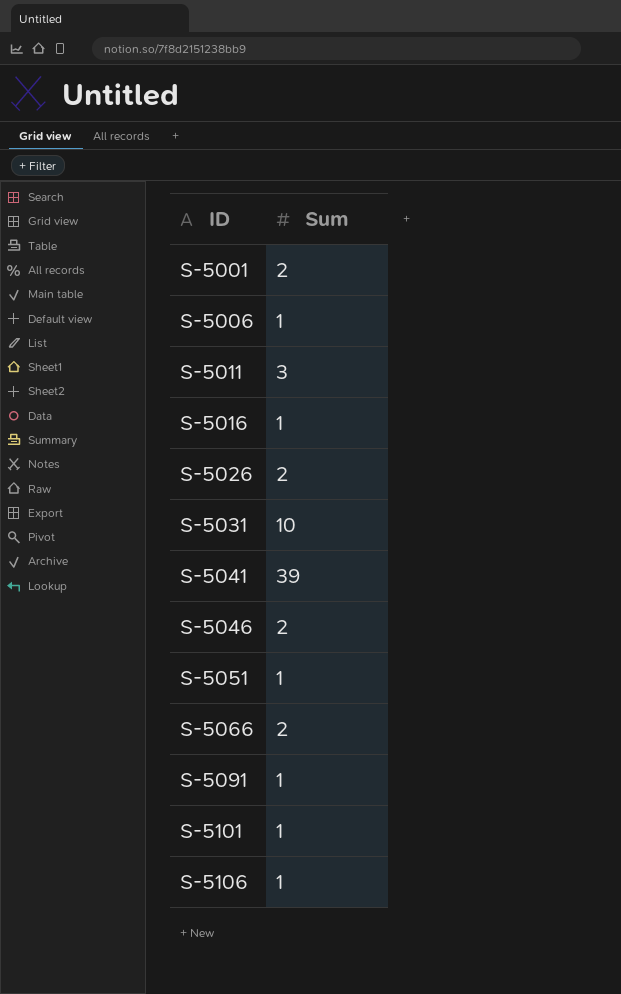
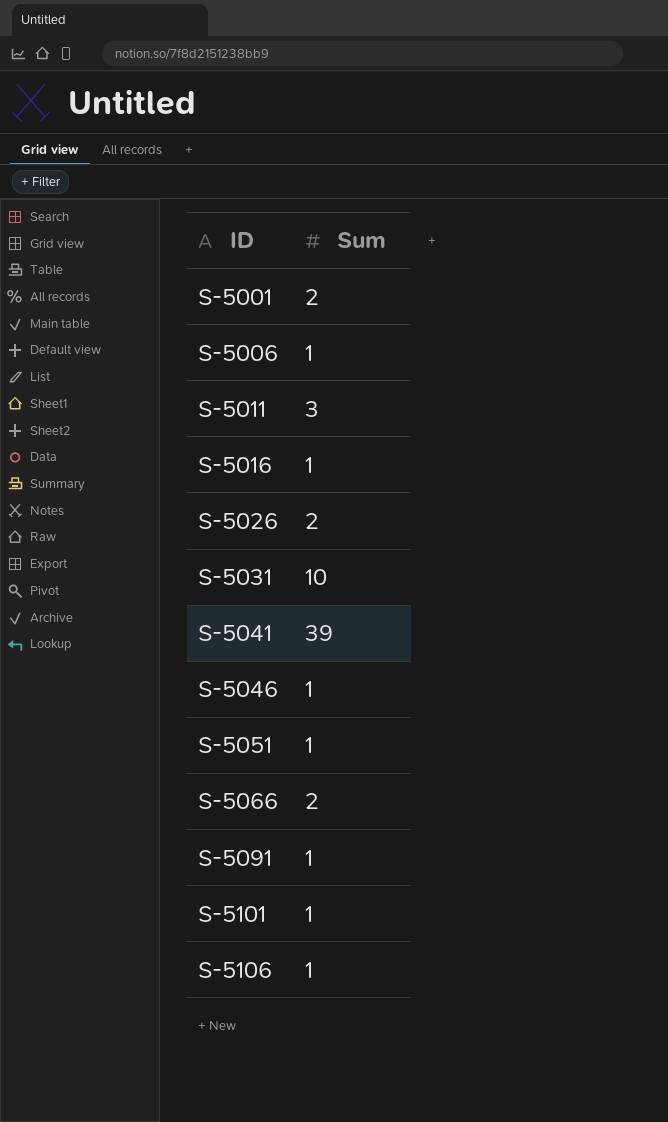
S-5046 | Sum: 2 -> 1

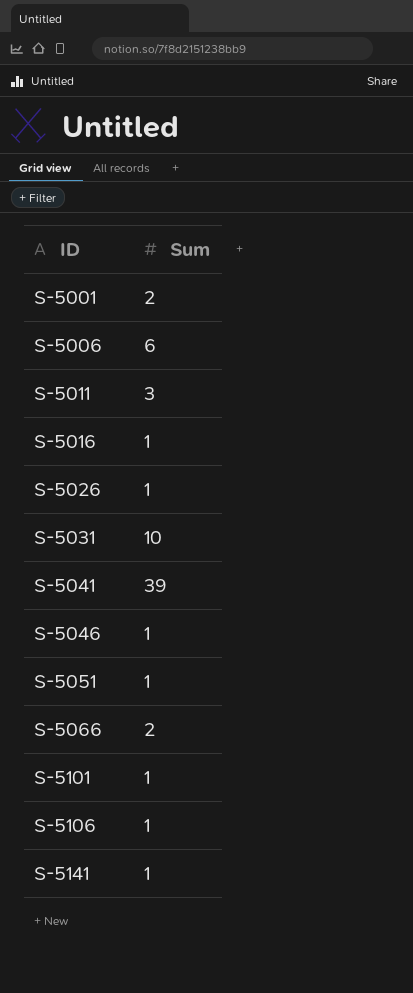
row S-5091: 1 -> none
S-5006 | Sum: 1 -> 6
S-5026 | Sum: 2 -> 1
row S-5141: none -> 1

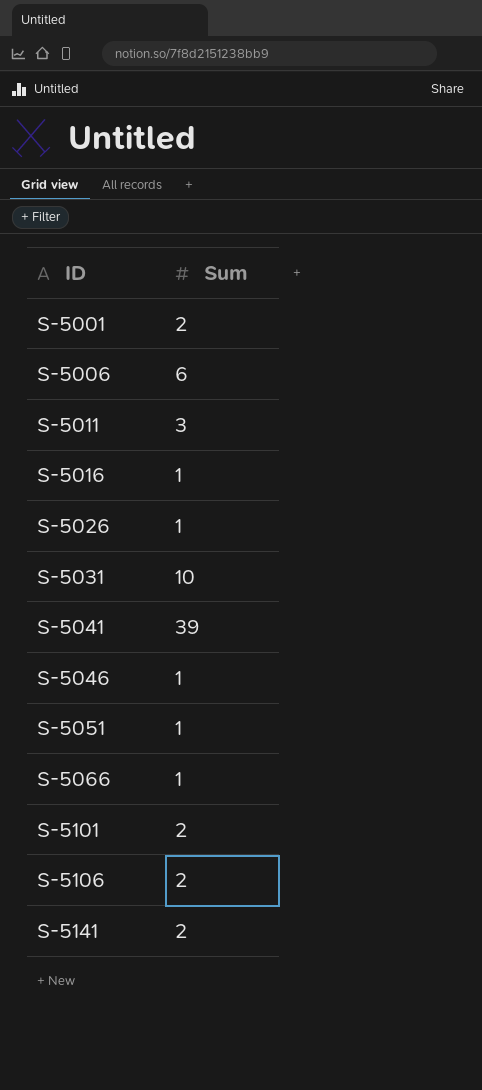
S-5066 | Sum: 2 -> 1
S-5101 | Sum: 1 -> 2
S-5106 | Sum: 1 -> 2
S-5141 | Sum: 1 -> 2

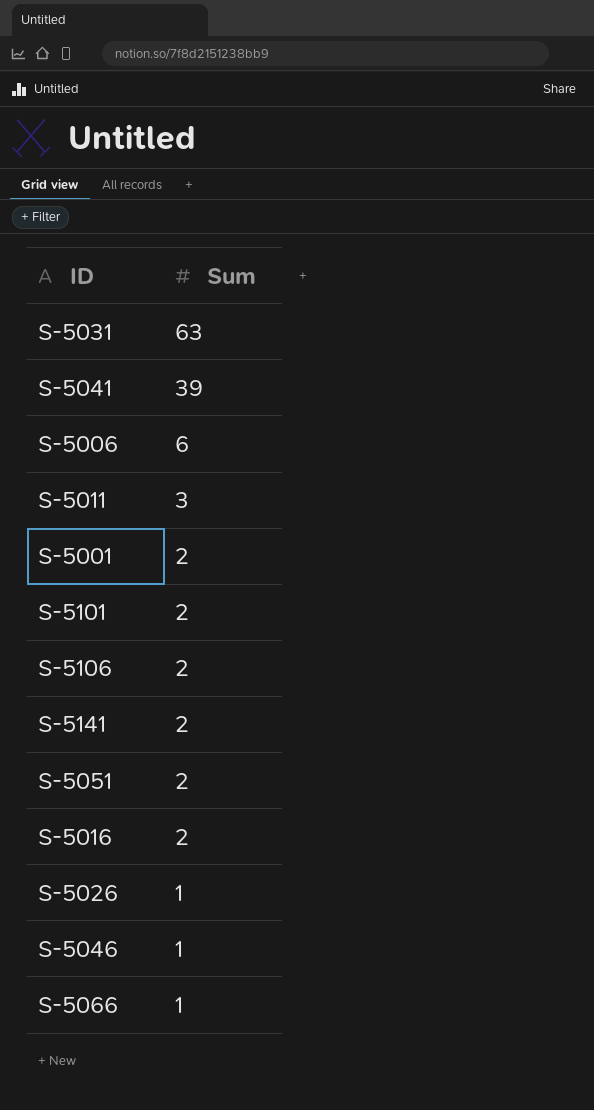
row order: ID ascending -> Sum descending
S-5031 | Sum: 10 -> 63
S-5051 | Sum: 1 -> 2
S-5016 | Sum: 1 -> 2

